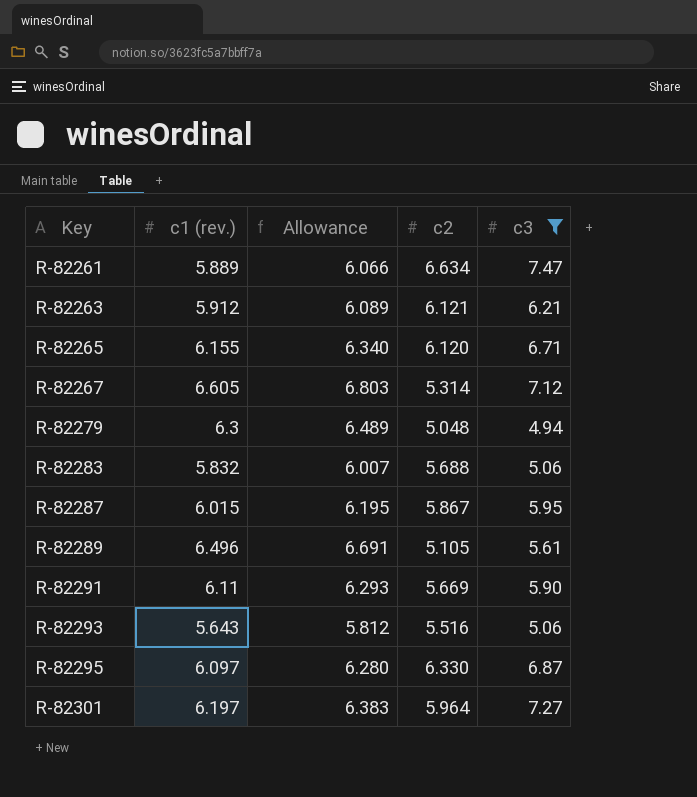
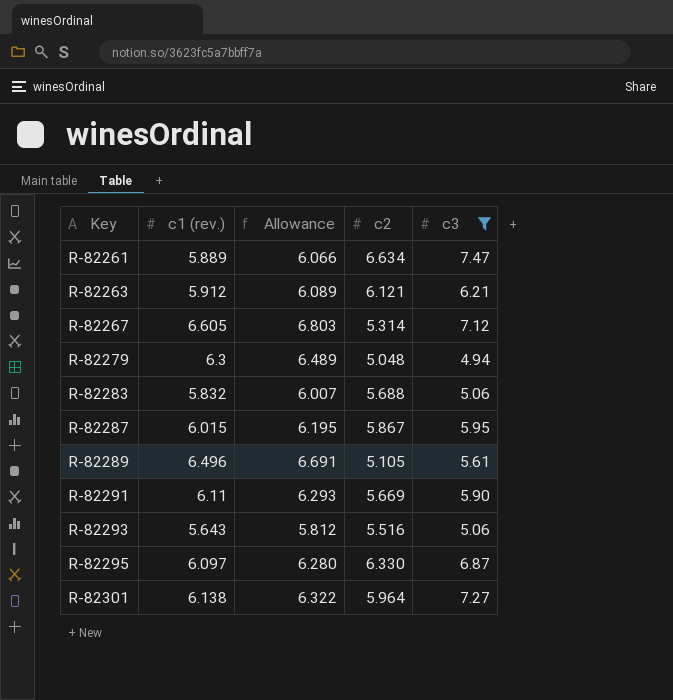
row R-82265: 6.155 | 6.340 | 6.120 | 6.71 -> none
R-82301 | c1 (rev.): 6.197 -> 6.138
R-82301 | Allowance: 6.383 -> 6.322

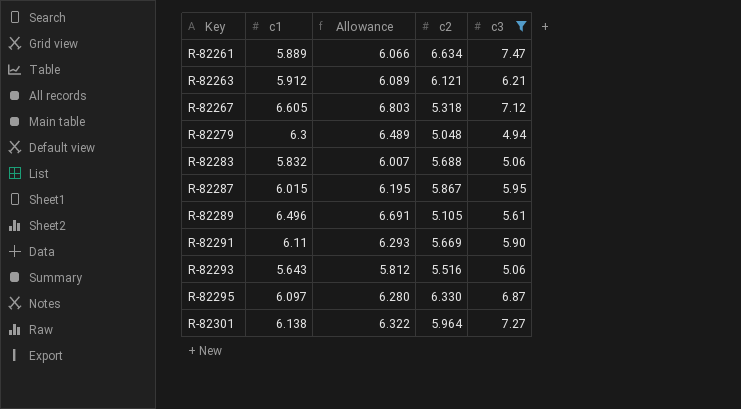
column name: c1 (rev.) -> c1
R-82267 | c2: 5.314 -> 5.318

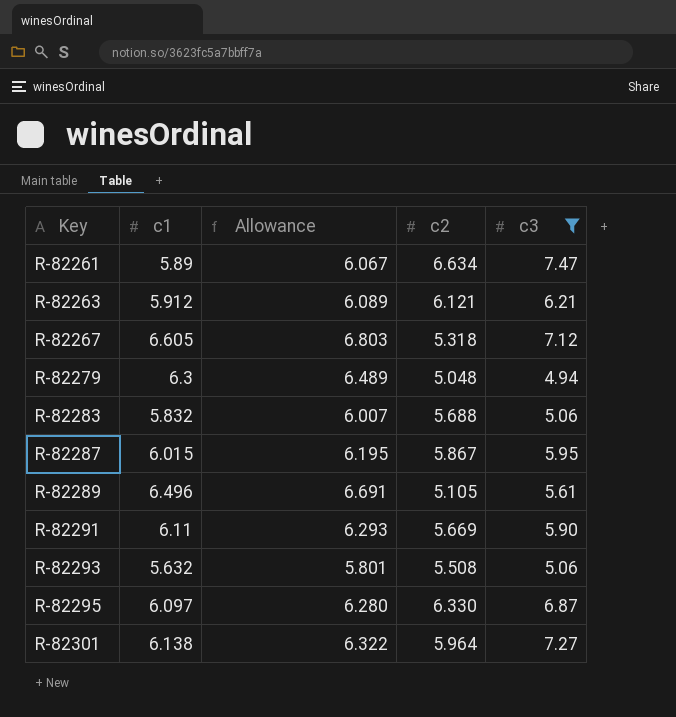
R-82261 | c1: 5.889 -> 5.89
R-82261 | Allowance: 6.066 -> 6.067
R-82293 | c1: 5.643 -> 5.632
R-82293 | Allowance: 5.812 -> 5.801
R-82293 | c2: 5.516 -> 5.508

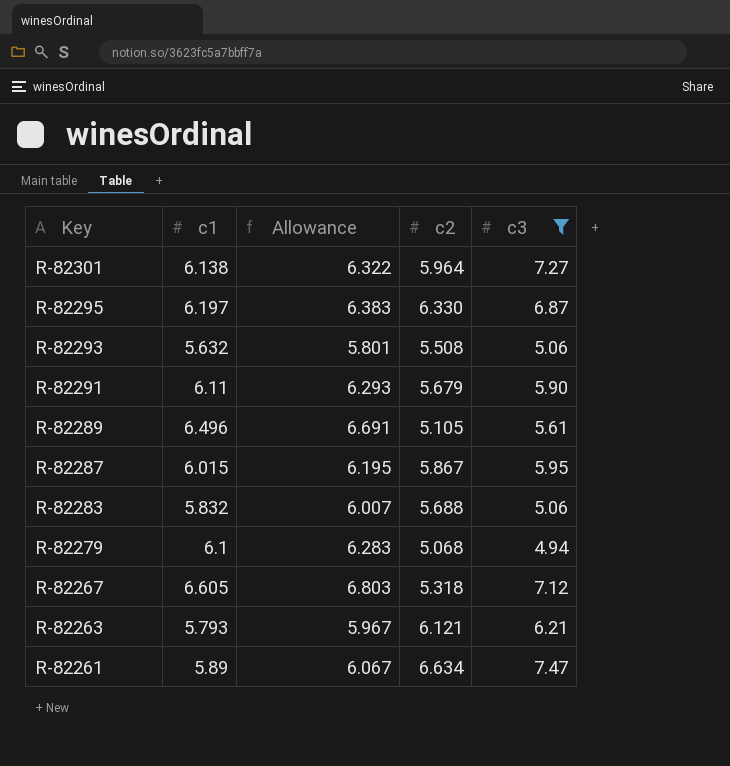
row order: Key ascending -> Key descending
R-82295 | c1: 6.097 -> 6.197
R-82295 | Allowance: 6.280 -> 6.383
R-82291 | c2: 5.669 -> 5.679
R-82279 | c1: 6.3 -> 6.1
R-82279 | Allowance: 6.489 -> 6.283
R-82279 | c2: 5.048 -> 5.068
R-82263 | c1: 5.912 -> 5.793
R-82263 | Allowance: 6.089 -> 5.967

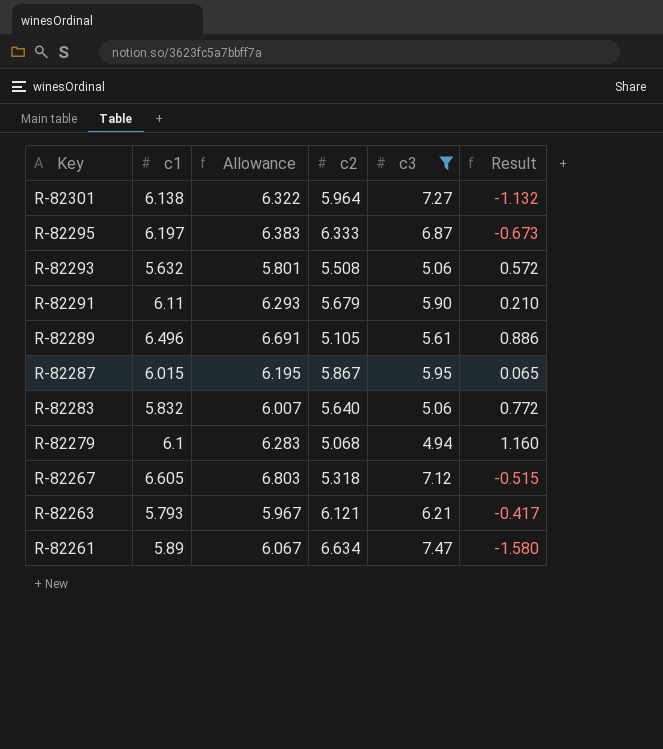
column Result | formula: none -> [c1] - [c3]
R-82295 | c2: 6.330 -> 6.333
R-82283 | c2: 5.688 -> 5.640

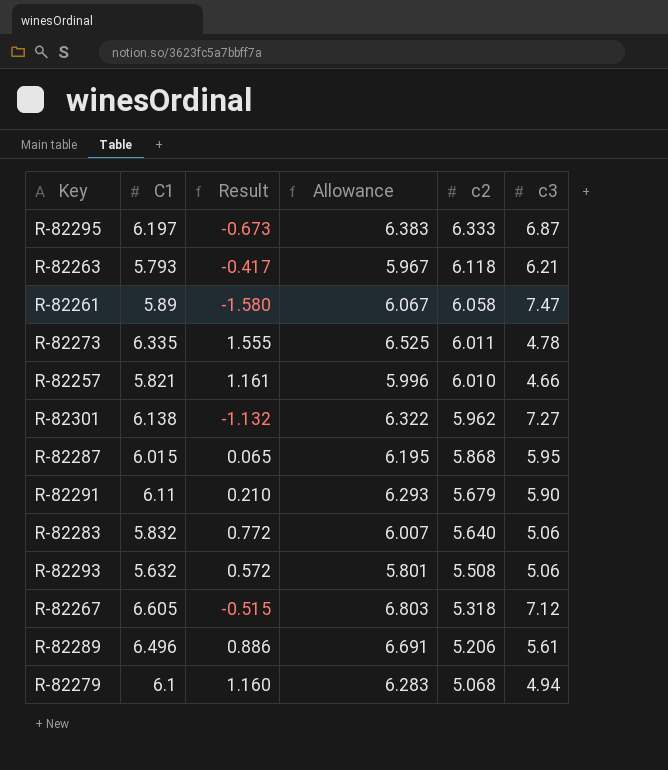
filter: c3 >= 4.94 -> none
row order: Key descending -> c2 descending
column name: c1 -> C1
column Result | position: 6 -> 3
R-82263 | c2: 6.121 -> 6.118
R-82261 | c2: 6.634 -> 6.058
R-82301 | c2: 5.964 -> 5.962
R-82287 | c2: 5.867 -> 5.868
R-82289 | c2: 5.105 -> 5.206

